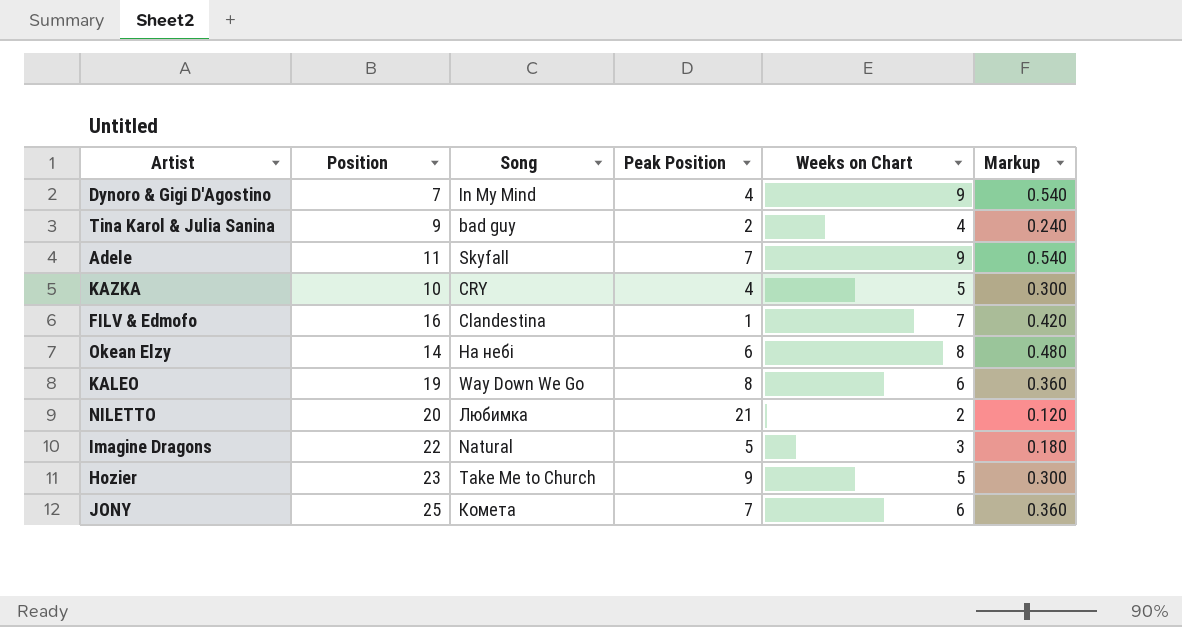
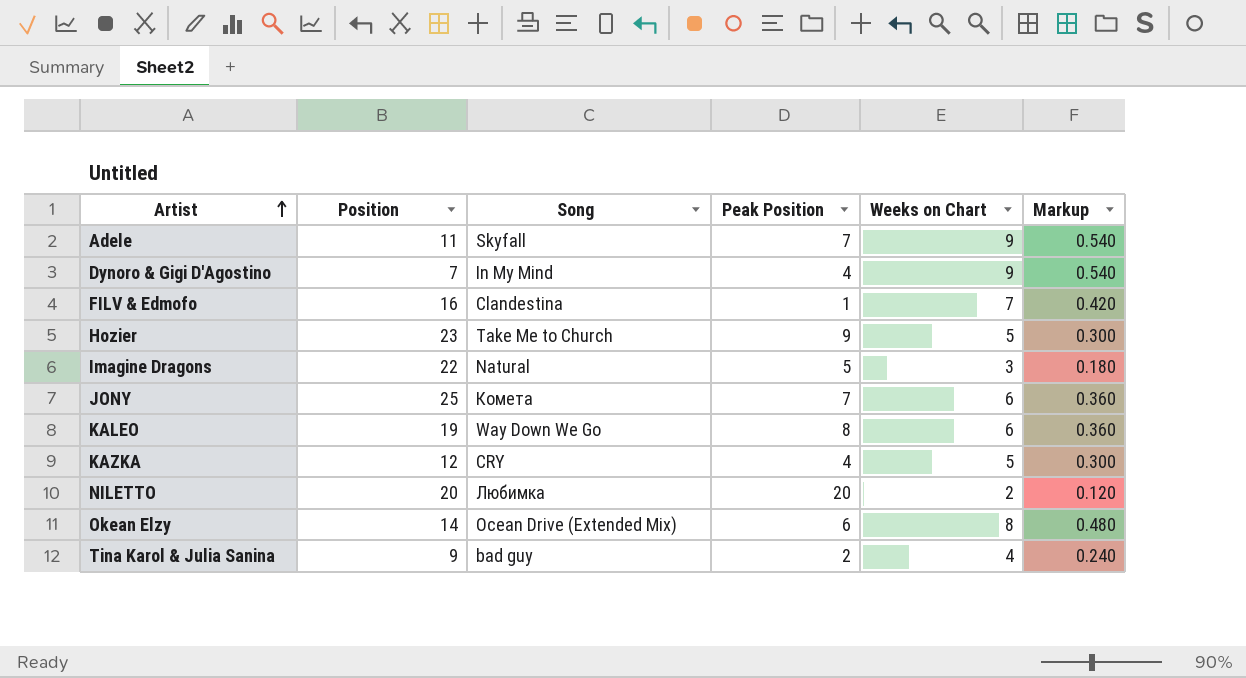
row order: none -> Artist ascending
KAZKA | Position: 10 -> 12
NILETTO | Peak Position: 21 -> 20
Okean Elzy | Song: На небі -> Ocean Drive (Extended Mix)

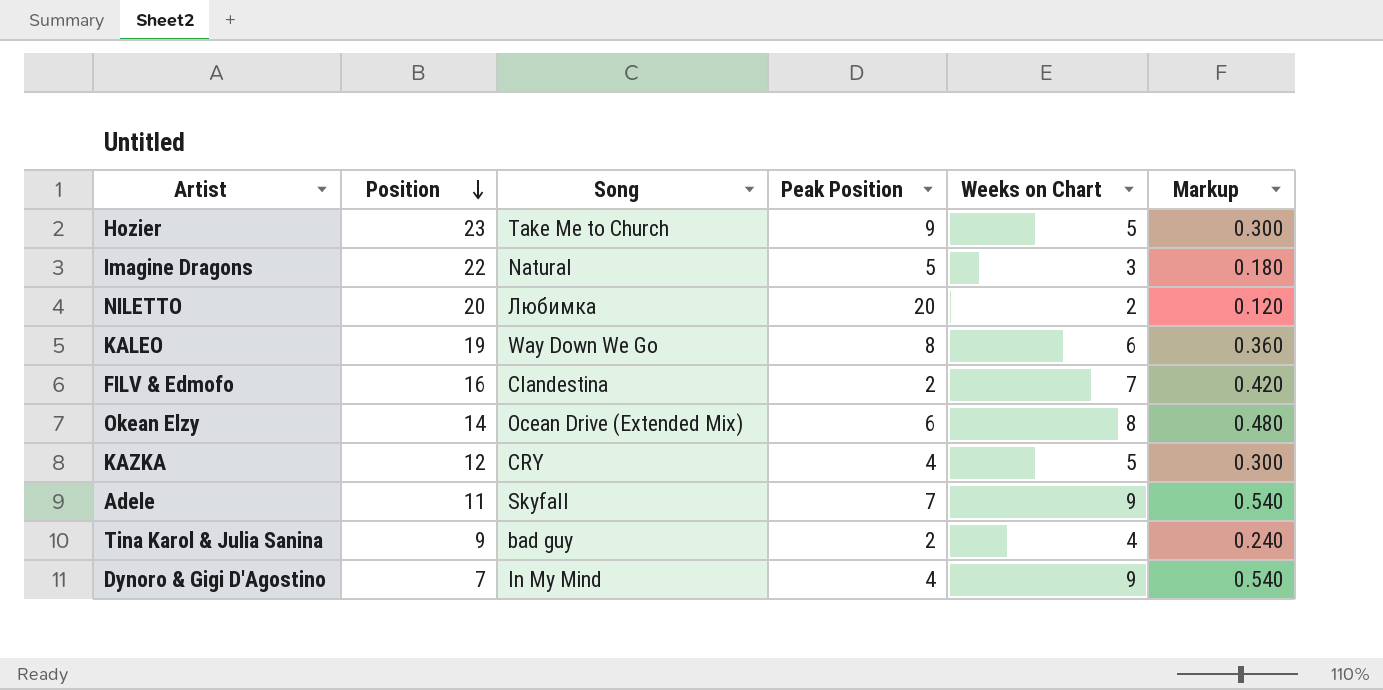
row order: Artist ascending -> Position descending
row JONY: 25 | Комета | 7 | 6 | 0.360 -> none
FILV & Edmofo | Peak Position: 1 -> 2

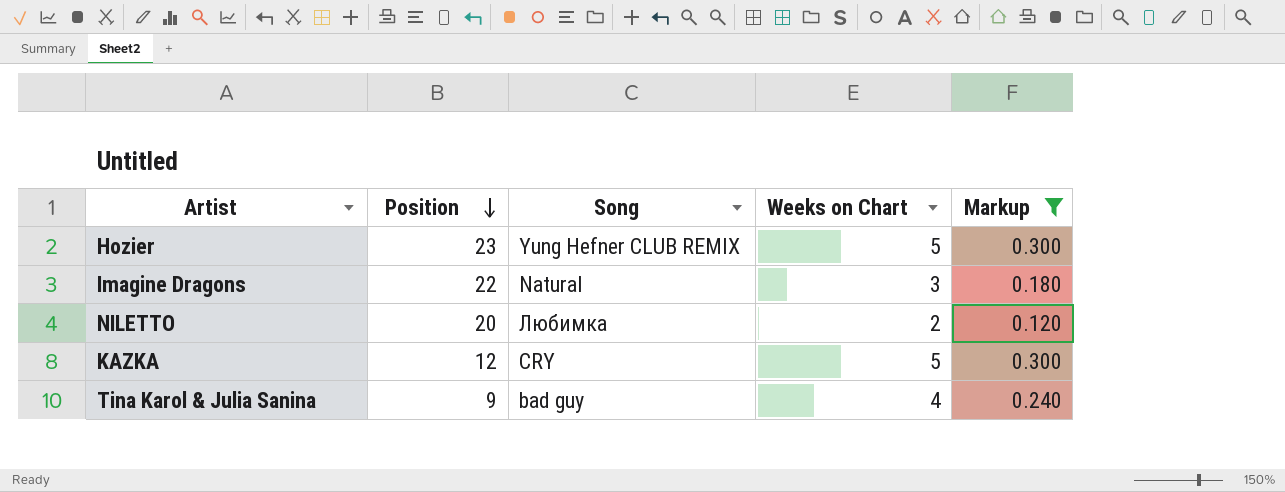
filter: none -> Markup <= 0.300
column Peak Position | position: 4 -> none
Hozier | Song: Take Me to Church -> Yung Hefner CLUB REMIX

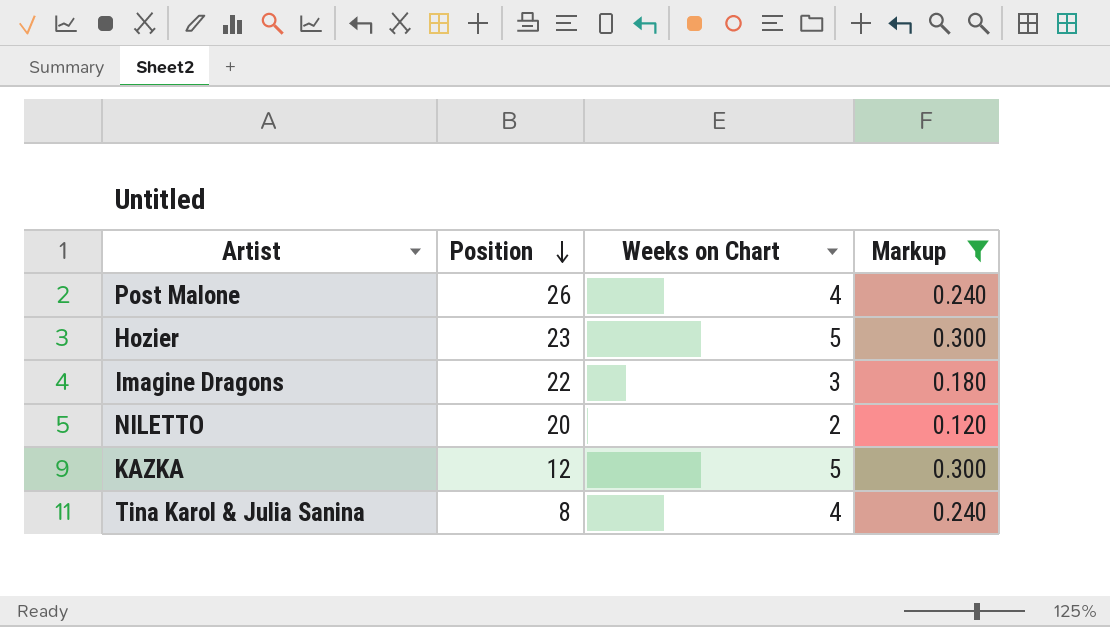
column Song | position: 3 -> none
row Post Malone: none -> 26 | 4 | 0.240
Tina Karol & Julia Sanina | Position: 9 -> 8

